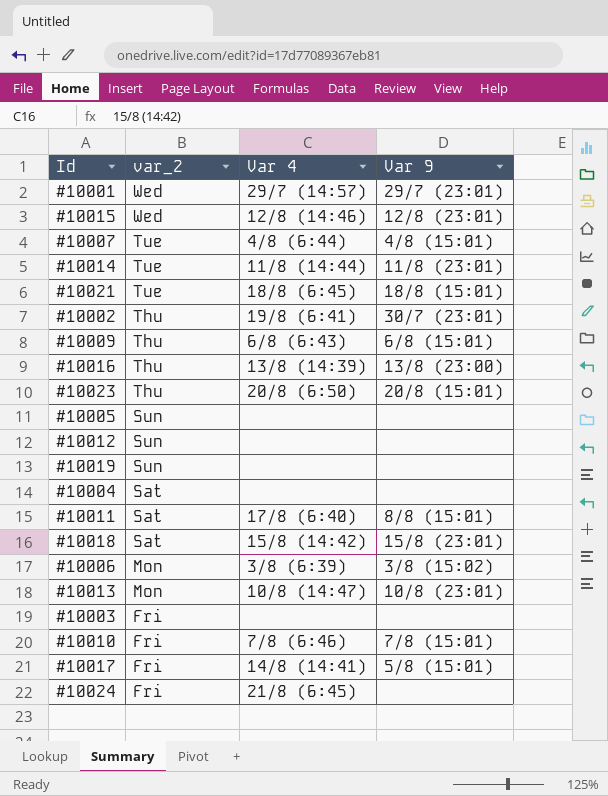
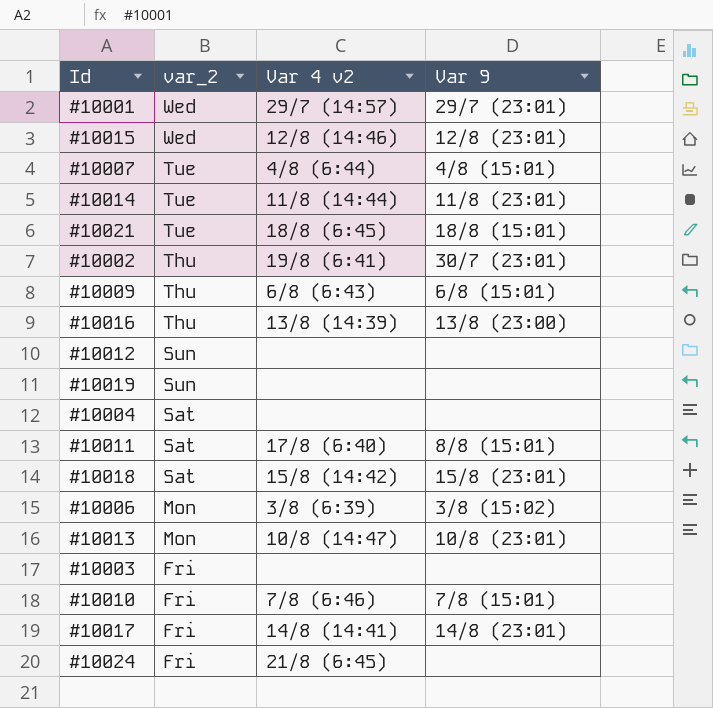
column name: Var 4 -> Var 4 v2
row #10023: Thu | 20/8 (6:50) | 20/8 (15:01) -> none
row #10005: Sun | none | none -> none
#10017 | Var 9: 5/8 (15:01) -> 14/8 (23:01)

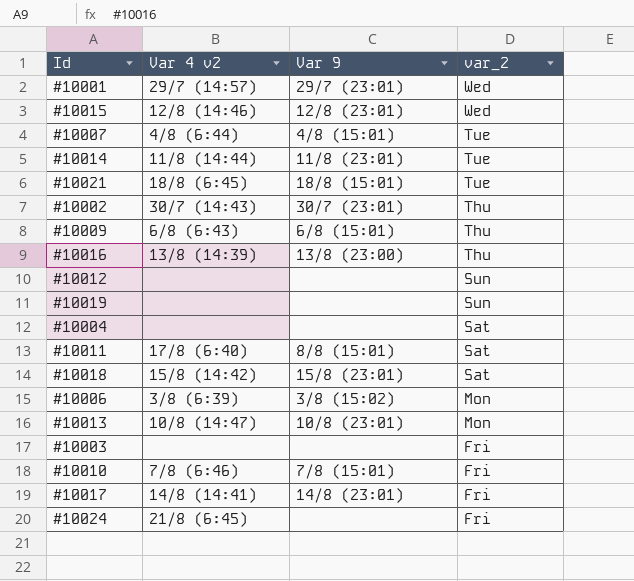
column var_2 | position: 2 -> 4
#10002 | Var 4 v2: 19/8 (6:41) -> 30/7 (14:43)

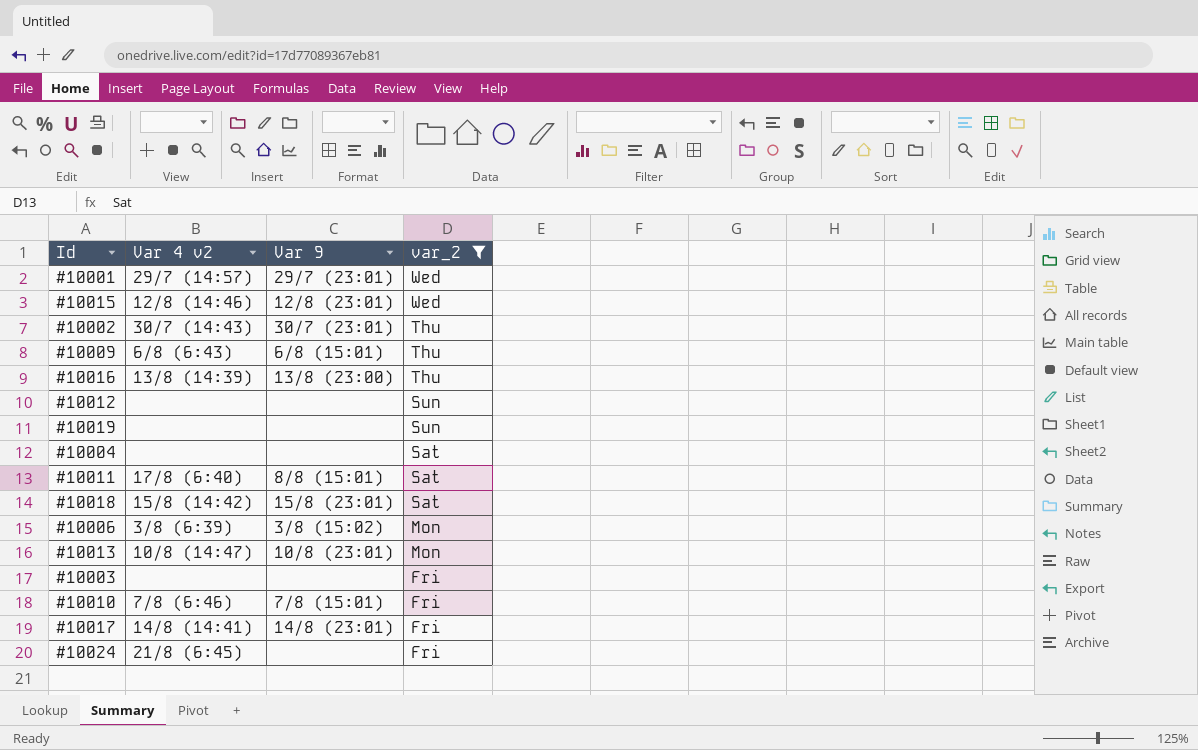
filter: none -> var_2 != Tue

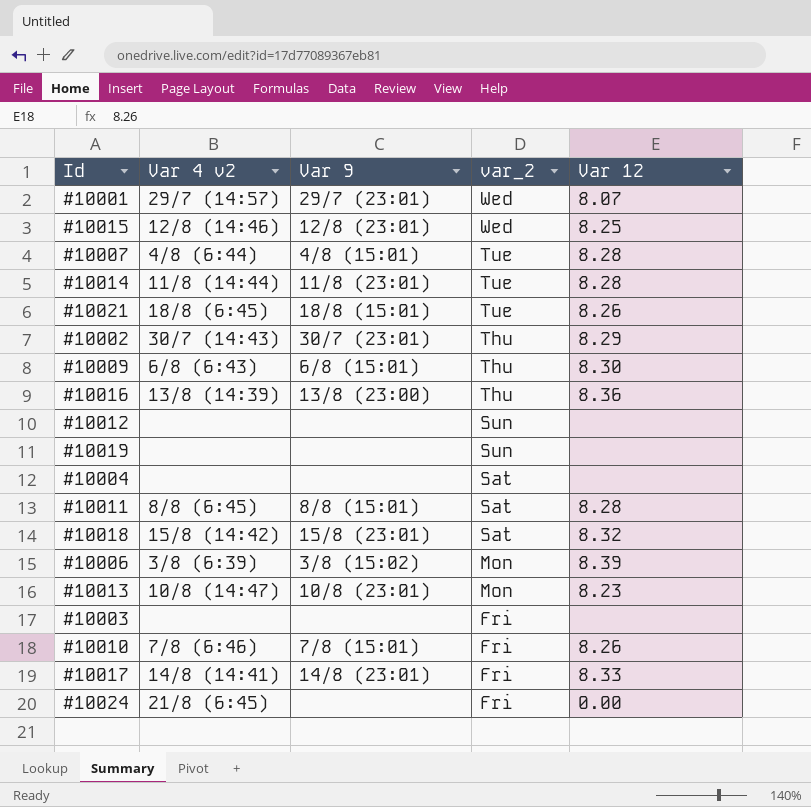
filter: var_2 != Tue -> none
column Var 12 | position: none -> 5
#10011 | Var 4 v2: 17/8 (6:40) -> 8/8 (6:45)

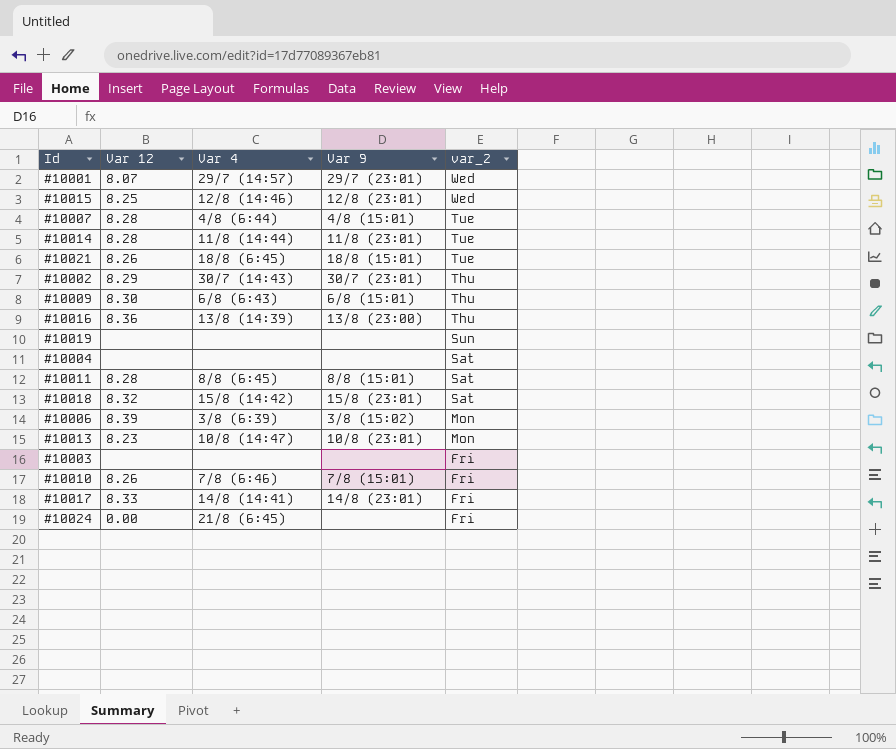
column Var 12 | position: 5 -> 2
column name: Var 4 v2 -> Var 4
row #10012: none | none | Sun | none -> none

